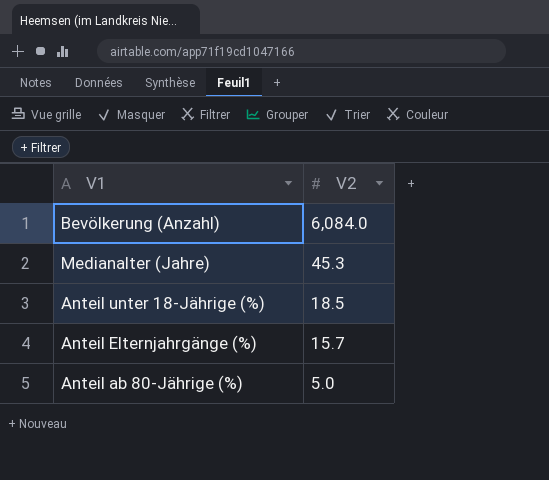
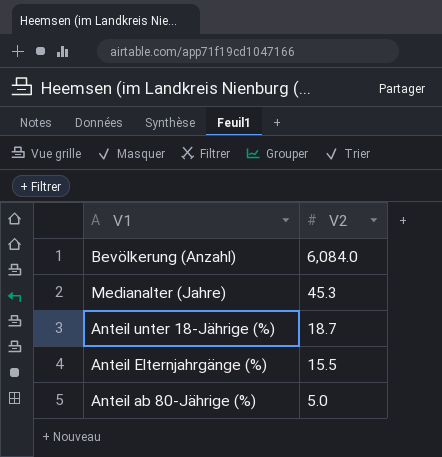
Anteil unter 18-Jährige (%) | V2: 18.5 -> 18.7
Anteil Elternjahrgänge (%) | V2: 15.7 -> 15.5

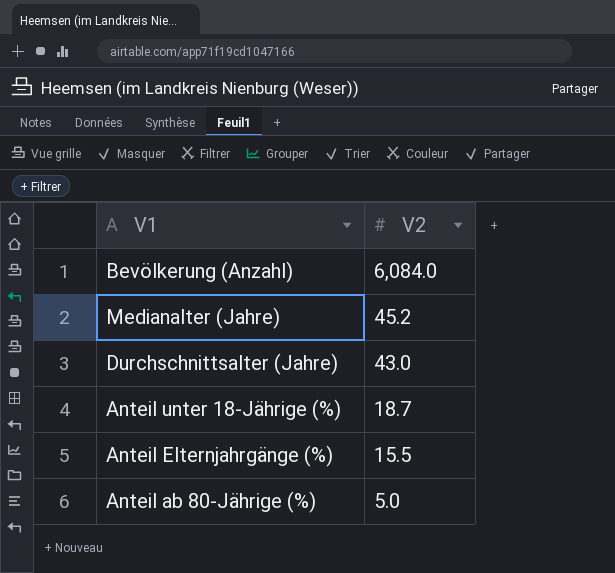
Medianalter (Jahre) | V2: 45.3 -> 45.2
row Durchschnittsalter (Jahre): none -> 43.0

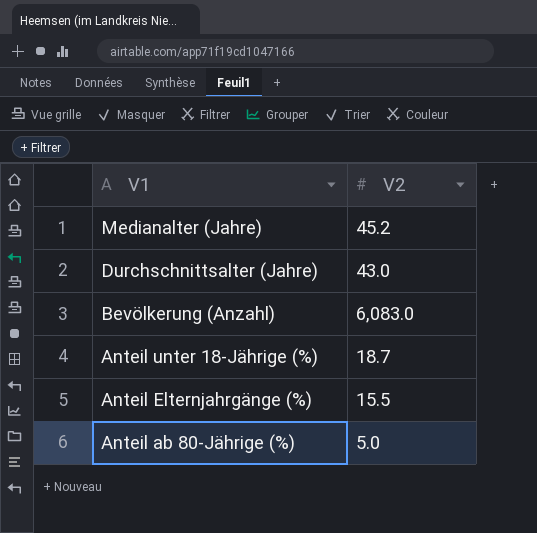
row order: V2 descending -> V1 descending
Bevölkerung (Anzahl) | V2: 6,084.0 -> 6,083.0

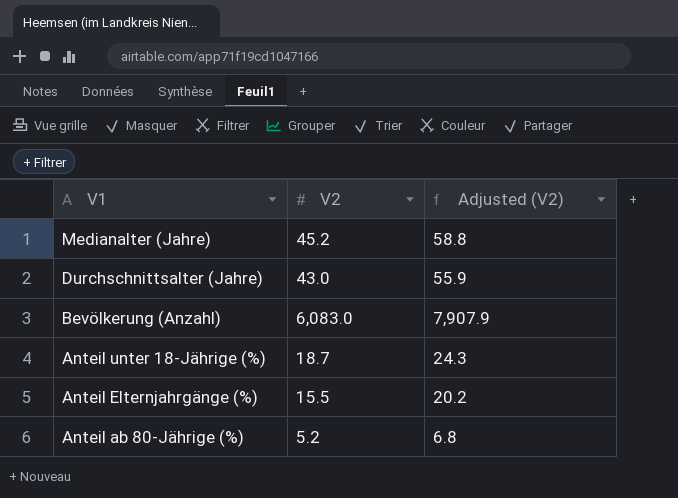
column Adjusted (V2) | formula: none -> [V2] * 1.3
Anteil ab 80-Jährige (%) | V2: 5.0 -> 5.2

